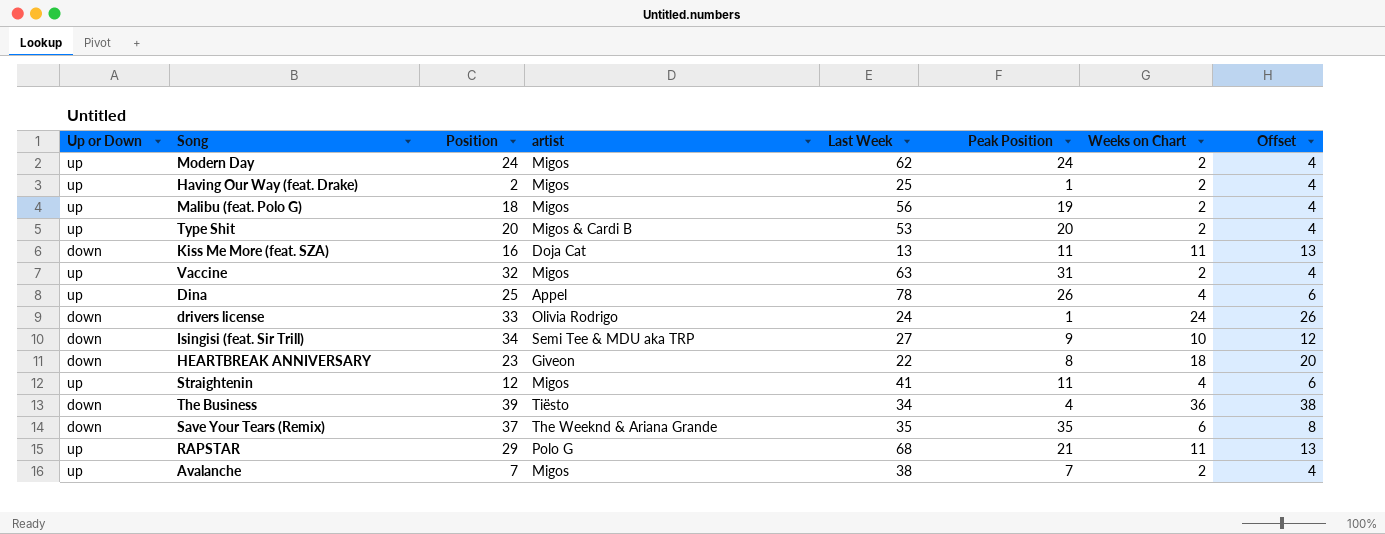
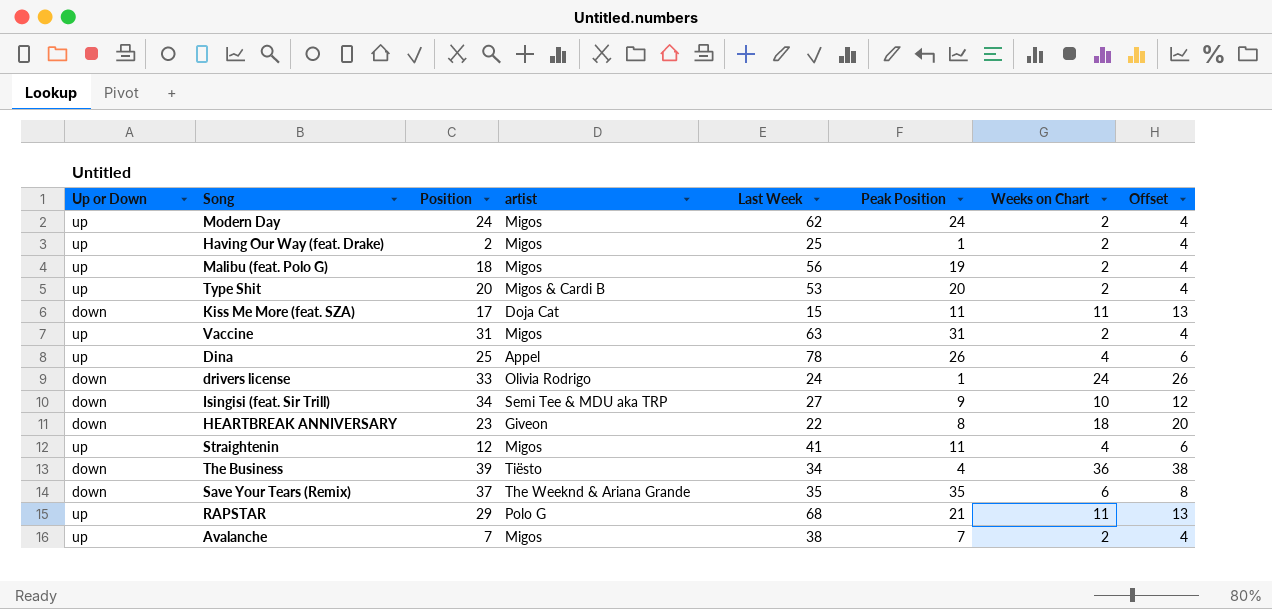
Kiss Me More (feat. SZA) | Position: 16 -> 17
Kiss Me More (feat. SZA) | Last Week: 13 -> 15
Vaccine | Position: 32 -> 31

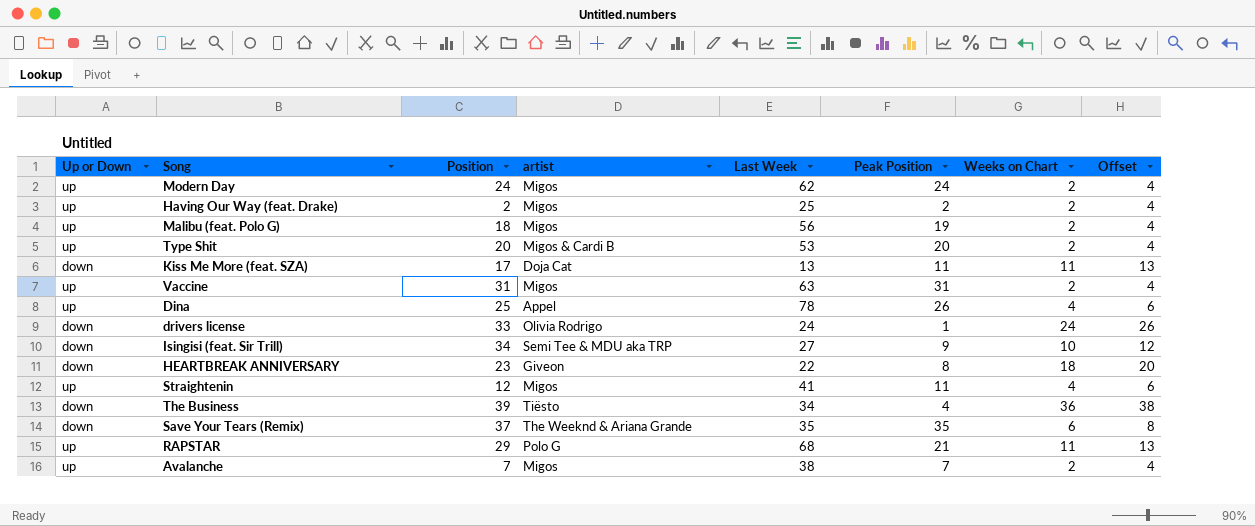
Having Our Way (feat. Drake) | Peak Position: 1 -> 2
Kiss Me More (feat. SZA) | Last Week: 15 -> 13

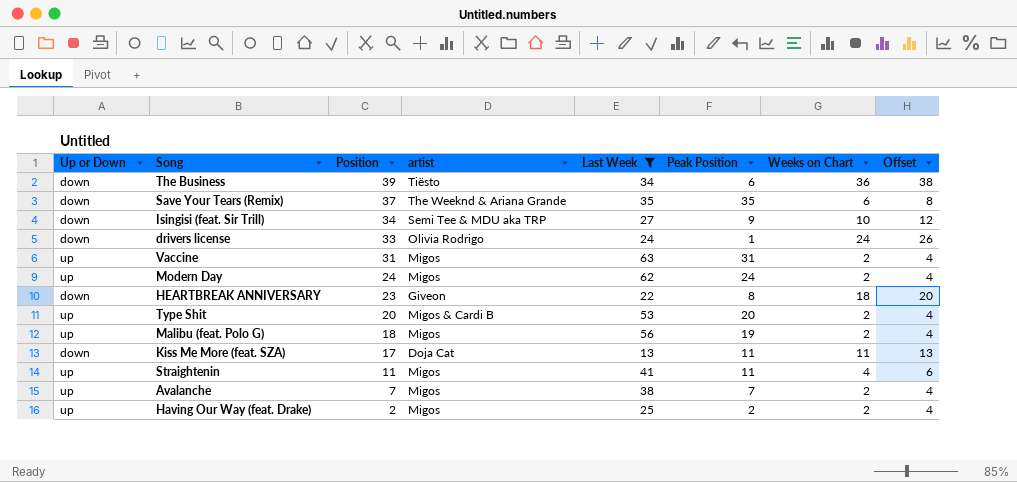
filter: none -> Last Week <= 63
row order: none -> Position descending
The Business | Peak Position: 4 -> 6
Straightenin | Position: 12 -> 11

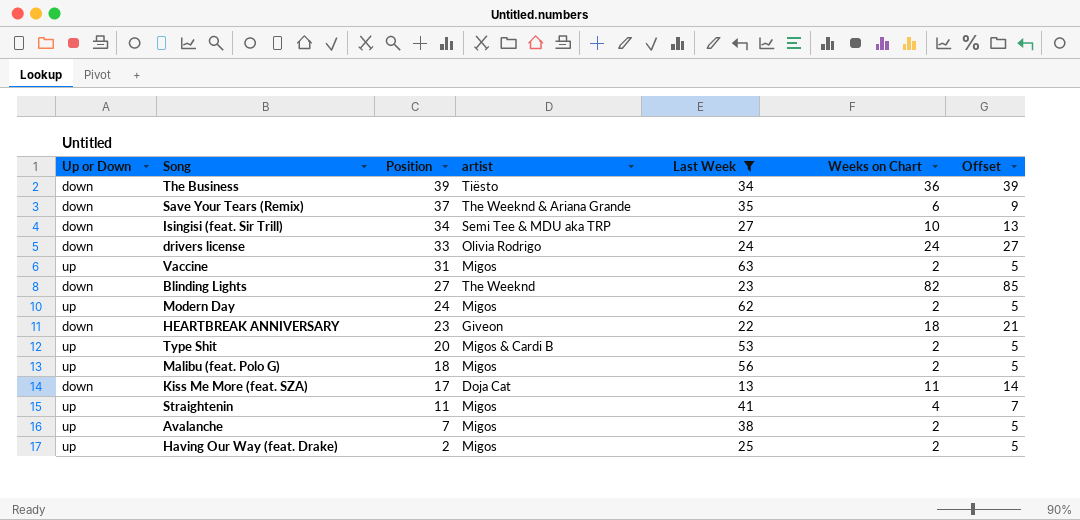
column Peak Position | position: 6 -> none
column Offset | formula: [Weeks on Chart] + 2 -> [Weeks on Chart] + 3
row Blinding Lights: none -> down | 27 | The Weeknd | 23 | 82 | 85

